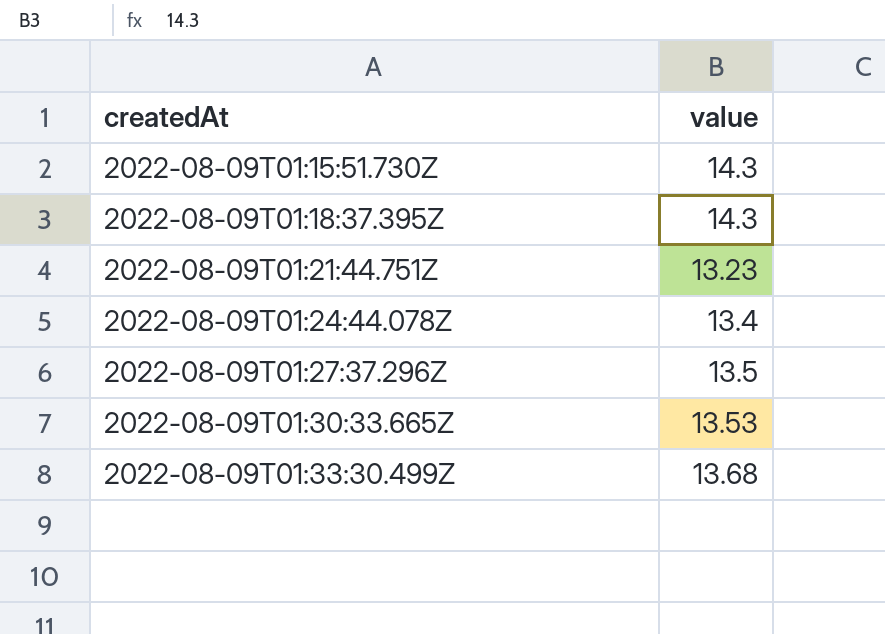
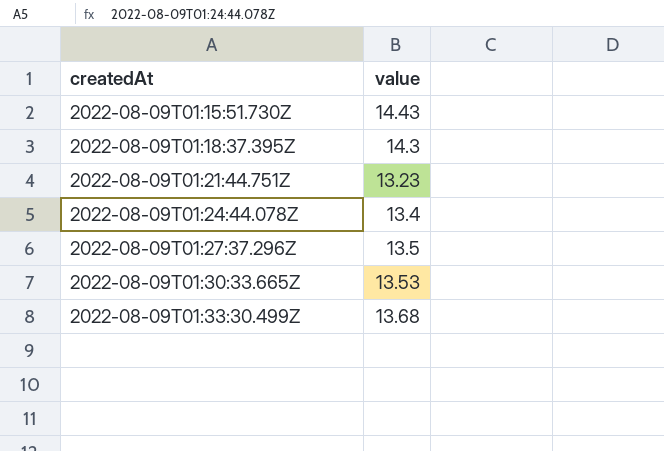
2022-08-09T01:15:51.730Z | value: 14.3 -> 14.43

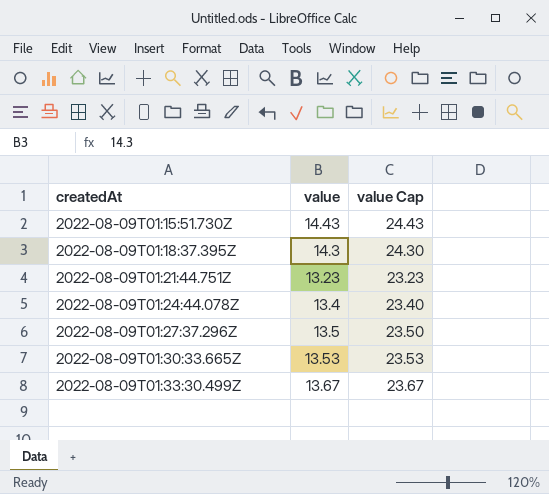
column value Cap | formula: none -> [value] + 10
2022-08-09T01:33:30.499Z | value: 13.68 -> 13.67

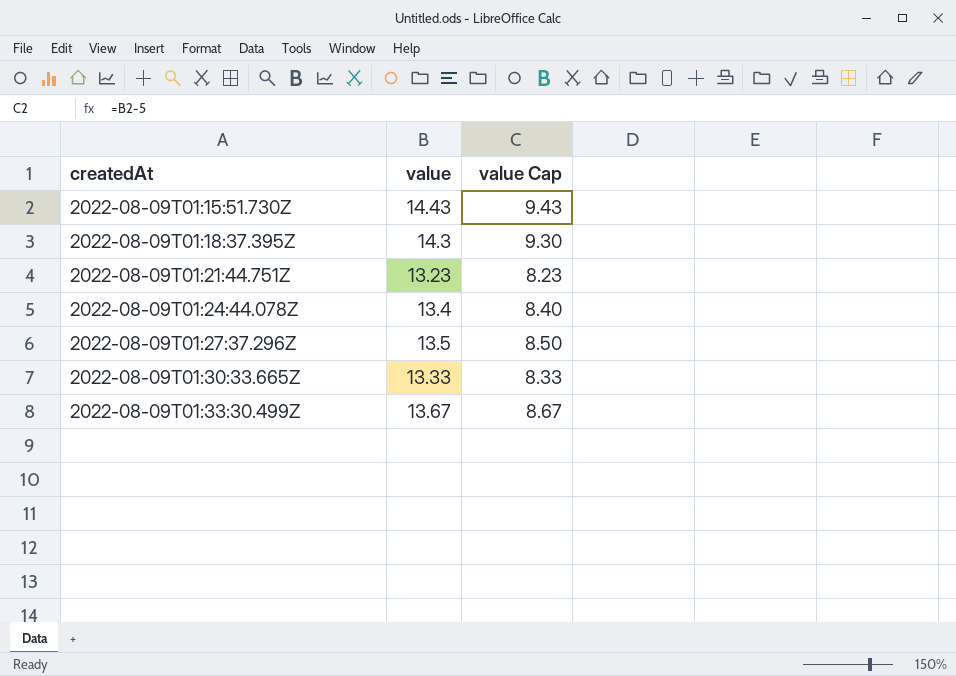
column value Cap | formula: [value] + 10 -> [value] - 5
2022-08-09T01:30:33.665Z | value: 13.53 -> 13.33

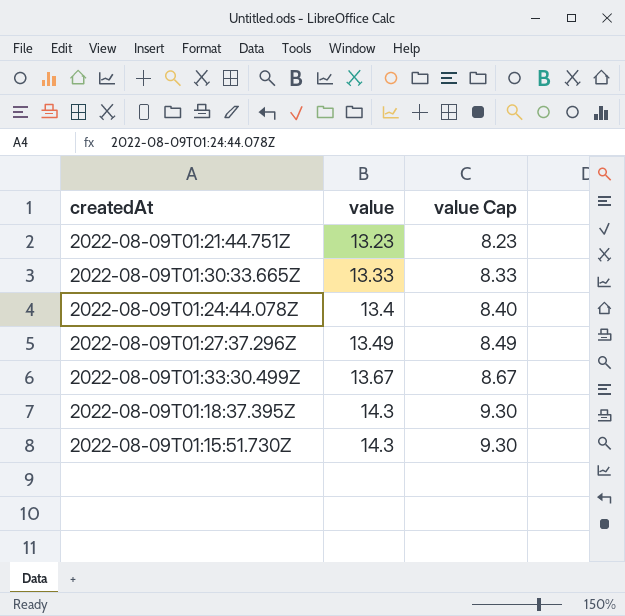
row order: createdAt ascending -> value ascending
2022-08-09T01:27:37.296Z | value: 13.5 -> 13.49
2022-08-09T01:27:37.296Z | value Cap: 8.50 -> 8.49
2022-08-09T01:15:51.730Z | value: 14.43 -> 14.3
2022-08-09T01:15:51.730Z | value Cap: 9.43 -> 9.30

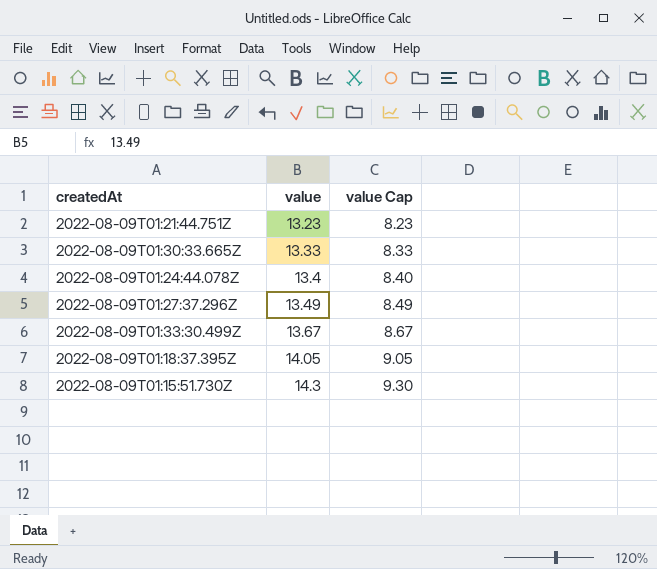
2022-08-09T01:18:37.395Z | value: 14.3 -> 14.05
2022-08-09T01:18:37.395Z | value Cap: 9.30 -> 9.05

